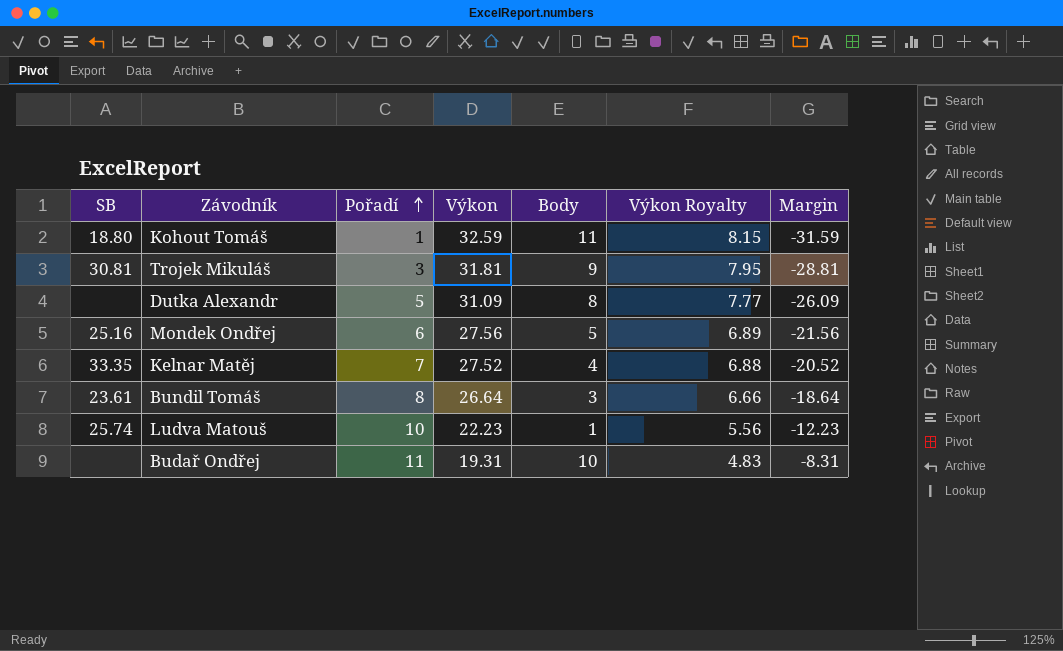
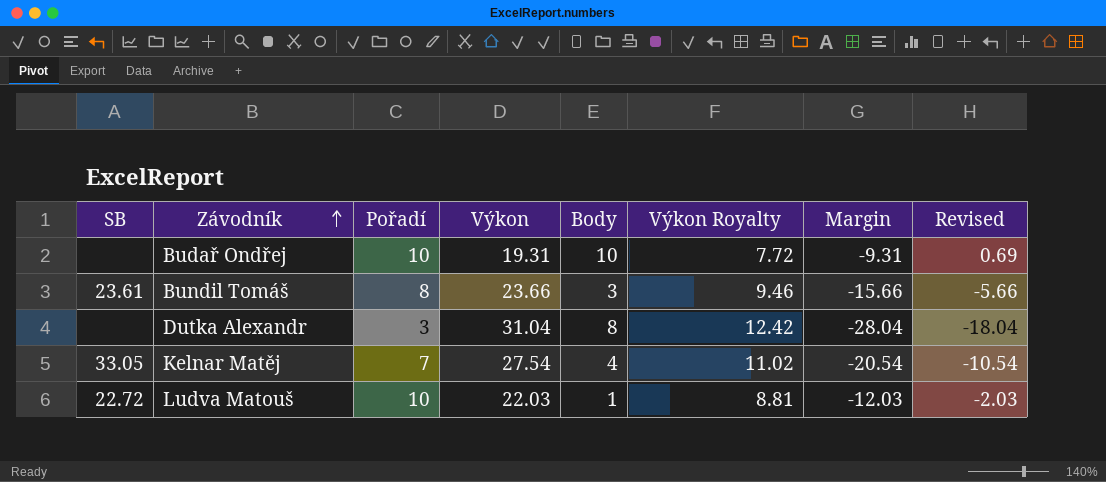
row order: Pořadí ascending -> Závodník ascending
column Výkon Royalty | formula: [Výkon] * 0.25 -> [Výkon] * 0.4
column Revised | formula: none -> [Margin] + 10
row Kohout Tomáš: 18.80 | 1 | 32.59 | 11 | 8.15 | -31.59 -> none
row Trojek Mikuláš: 30.81 | 3 | 31.81 | 9 | 7.95 | -28.81 -> none
row Mondek Ondřej: 25.16 | 6 | 27.56 | 5 | 6.89 | -21.56 -> none
Budař Ondřej | Pořadí: 11 -> 10
Budař Ondřej | Margin: -8.31 -> -9.31
Bundil Tomáš | Výkon: 26.64 -> 23.66
Bundil Tomáš | Margin: -18.64 -> -15.66
Dutka Alexandr | Pořadí: 5 -> 3
Dutka Alexandr | Výkon: 31.09 -> 31.04
Dutka Alexandr | Margin: -26.09 -> -28.04
Kelnar Matěj | SB: 33.35 -> 33.05
Kelnar Matěj | Výkon: 27.52 -> 27.54
Kelnar Matěj | Margin: -20.52 -> -20.54
Ludva Matouš | SB: 25.74 -> 22.72
Ludva Matouš | Výkon: 22.23 -> 22.03
Ludva Matouš | Margin: -12.23 -> -12.03

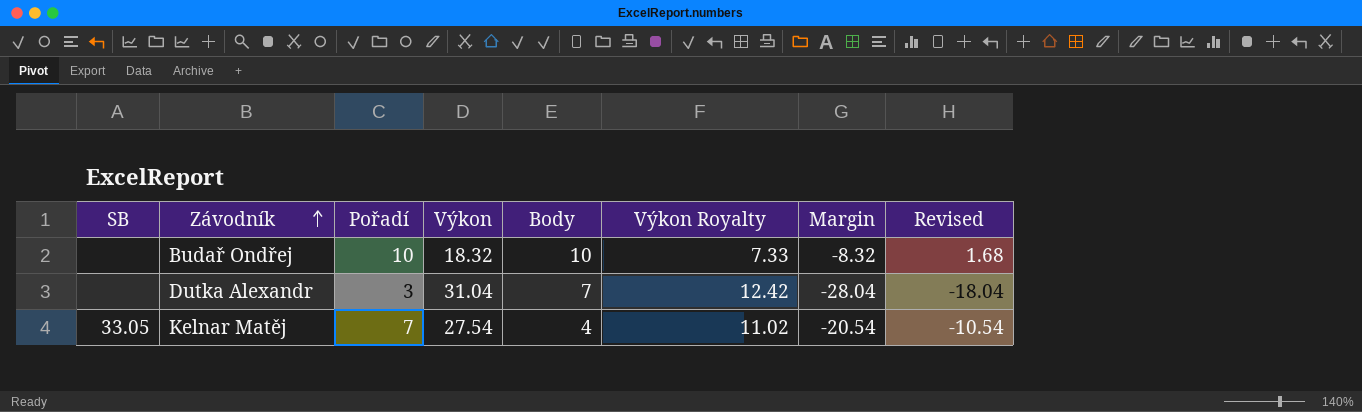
row Bundil Tomáš: 23.61 | 8 | 23.66 | 3 | 9.46 | -15.66 | -5.66 -> none
row Ludva Matouš: 22.72 | 10 | 22.03 | 1 | 8.81 | -12.03 | -2.03 -> none
Budař Ondřej | Výkon: 19.31 -> 18.32
Budař Ondřej | Výkon Royalty: 7.72 -> 7.33
Budař Ondřej | Margin: -9.31 -> -8.32
Budař Ondřej | Revised: 0.69 -> 1.68
Dutka Alexandr | Body: 8 -> 7

